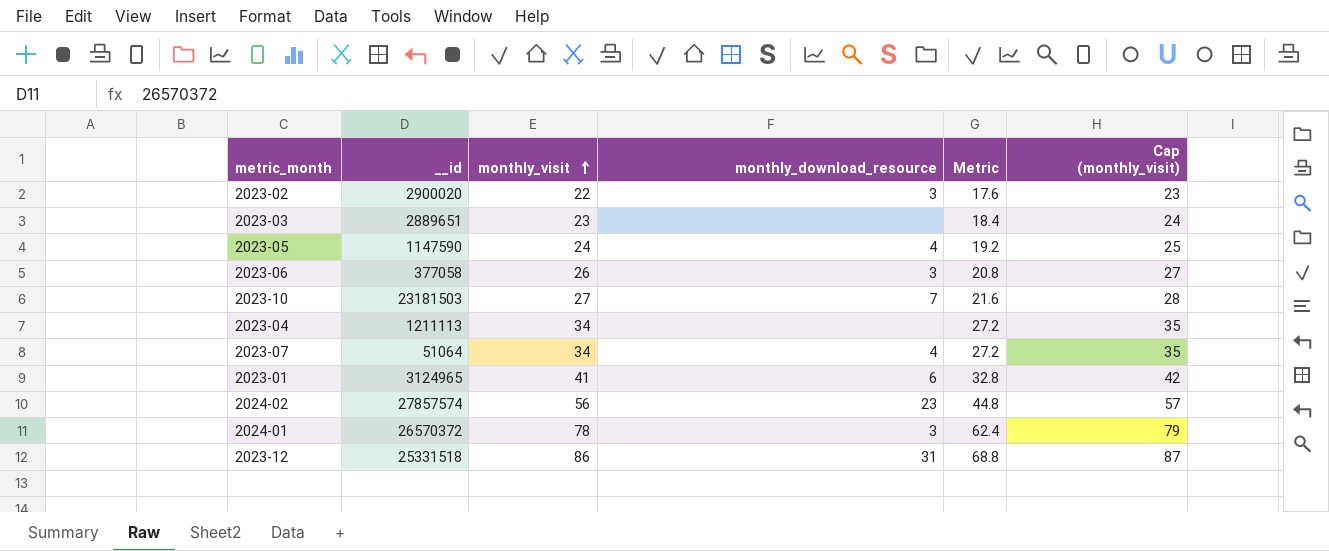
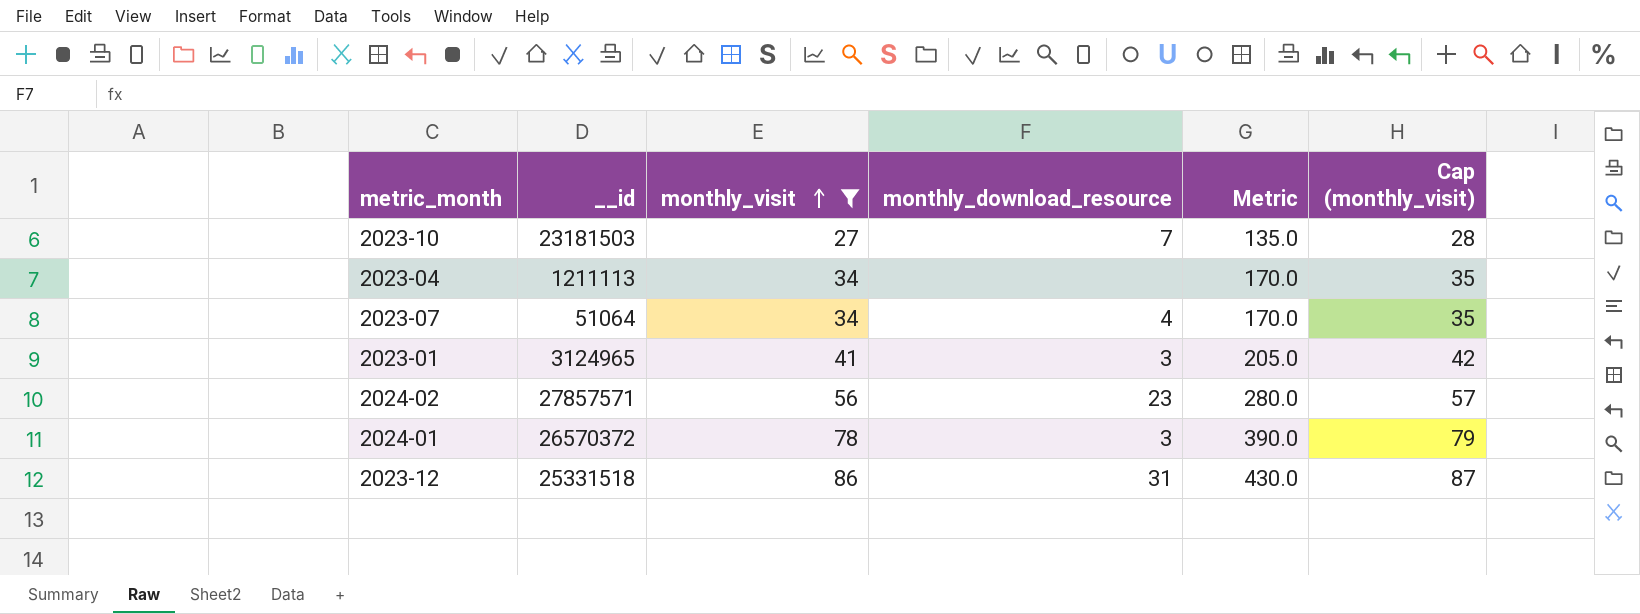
filter: none -> monthly_visit >= 27
column Metric | formula: [monthly_visit] * 0.8 -> [monthly_visit] * 5
2023-01 | monthly_download_resource: 6 -> 3
2024-02 | __id: 27857574 -> 27857571

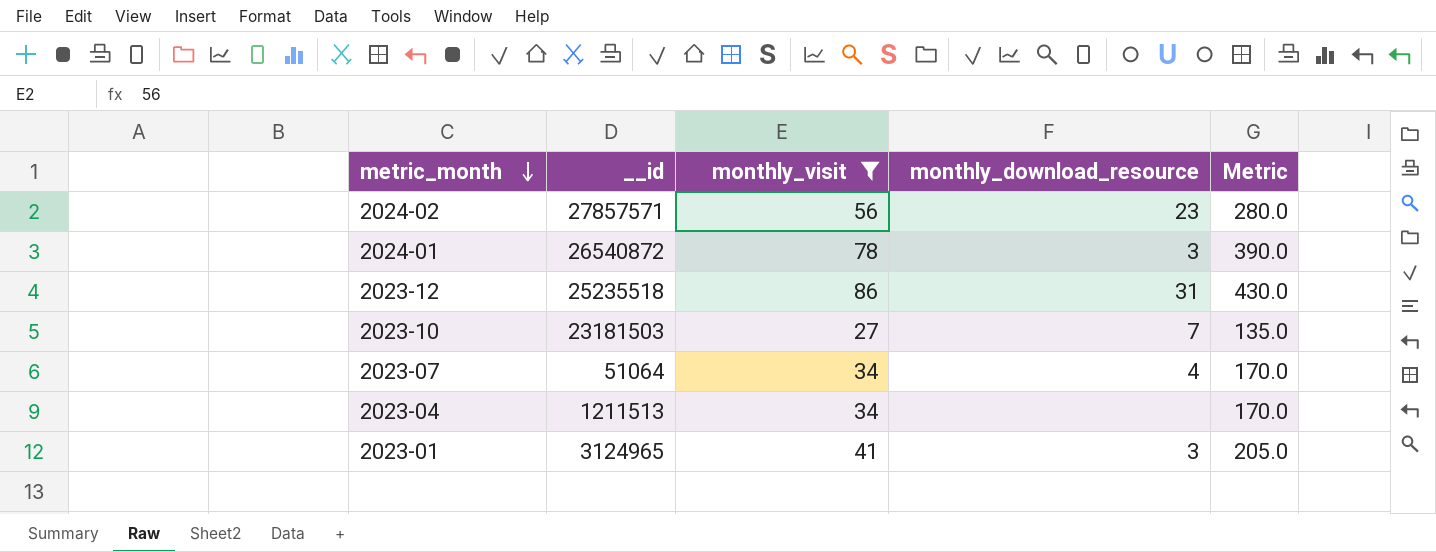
row order: monthly_visit ascending -> metric_month descending
column Cap (monthly_visit) | formula: [monthly_visit] + 1 -> none
2024-01 | __id: 26570372 -> 26540872
2023-12 | __id: 25331518 -> 25235518
2023-04 | __id: 1211113 -> 1211513

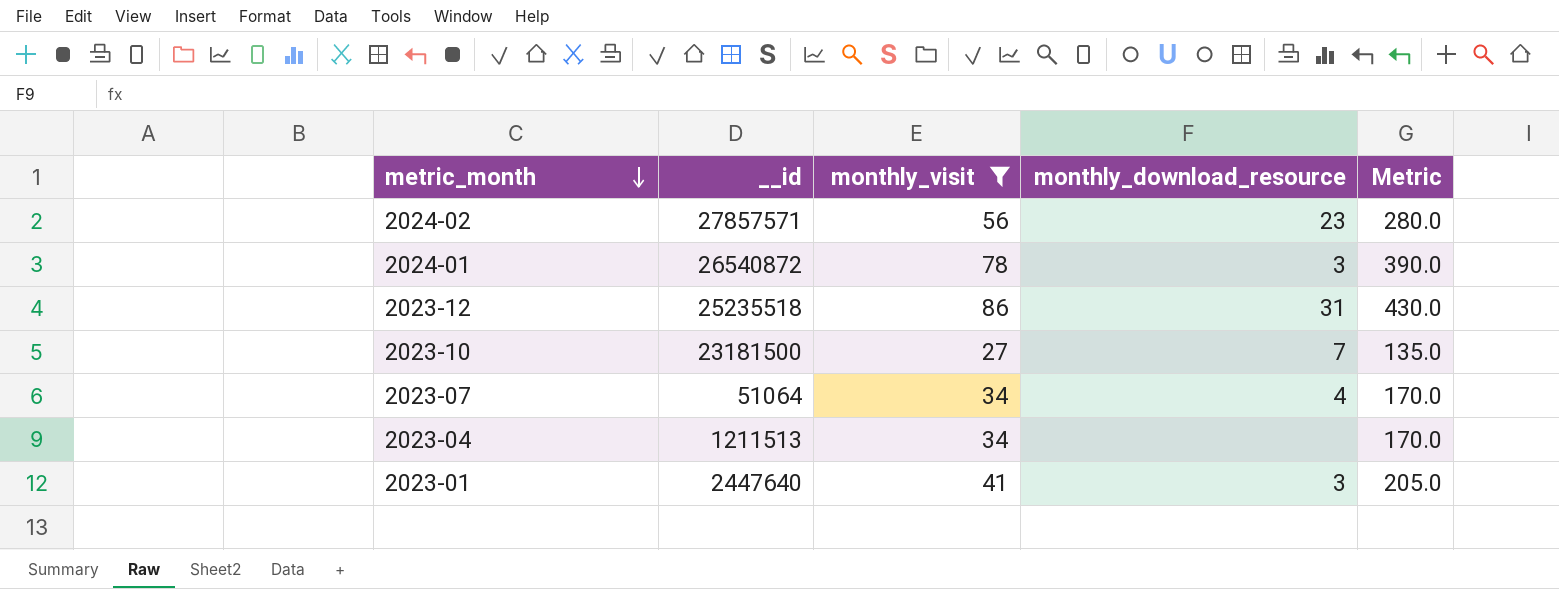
2023-10 | __id: 23181503 -> 23181500
2023-01 | __id: 3124965 -> 2447640

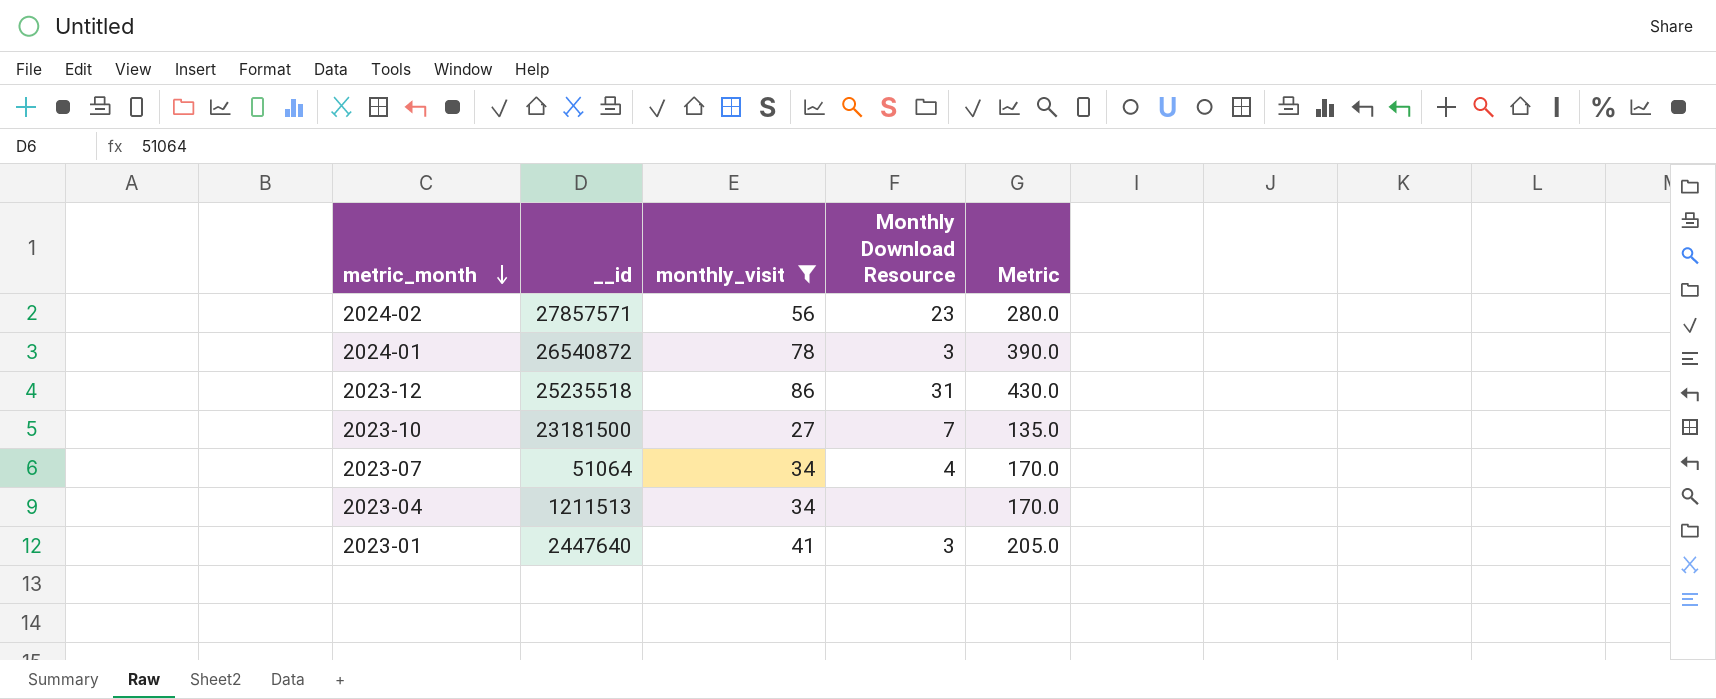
column name: monthly_download_resource -> Monthly Download Resource

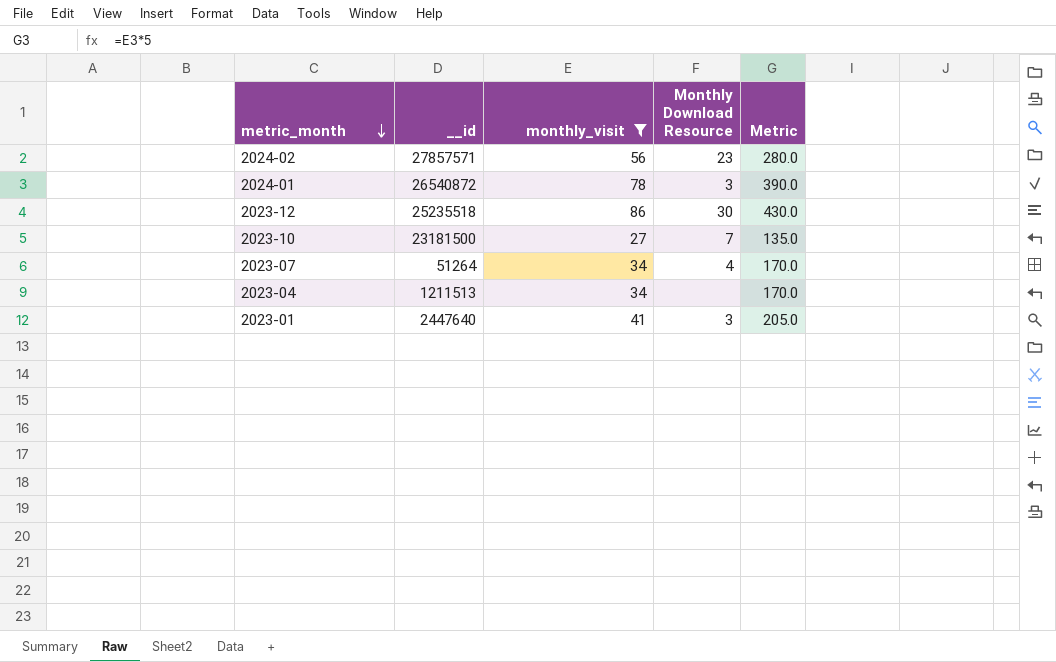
2023-12 | Monthly Download Resource: 31 -> 30
2023-07 | __id: 51064 -> 51264

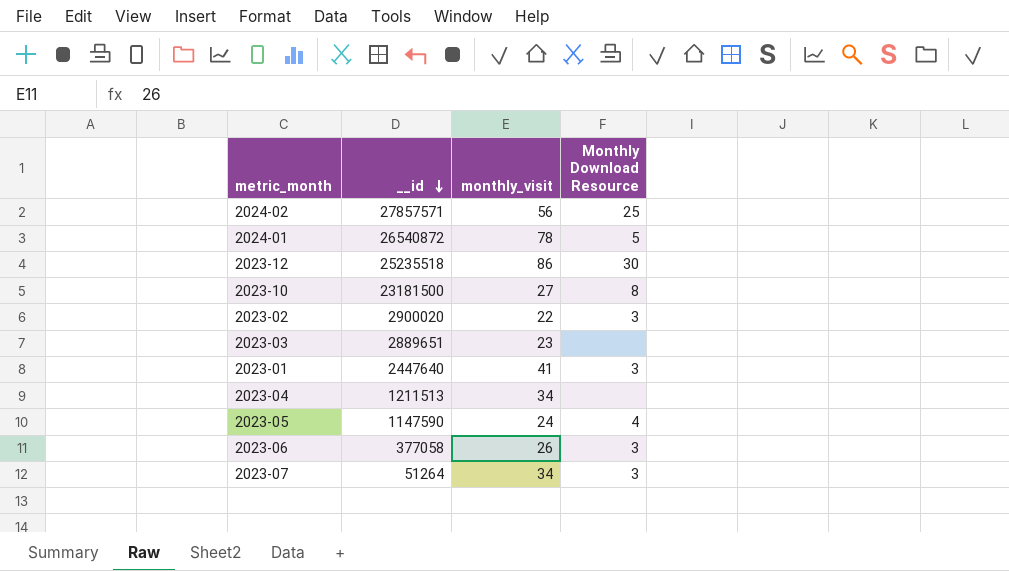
filter: monthly_visit >= 27 -> none
row order: metric_month descending -> __id descending
column Metric | formula: [monthly_visit] * 5 -> none
2024-02 | Monthly Download Resource: 23 -> 25
2024-01 | Monthly Download Resource: 3 -> 5
2023-10 | Monthly Download Resource: 7 -> 8
2023-07 | Monthly Download Resource: 4 -> 3

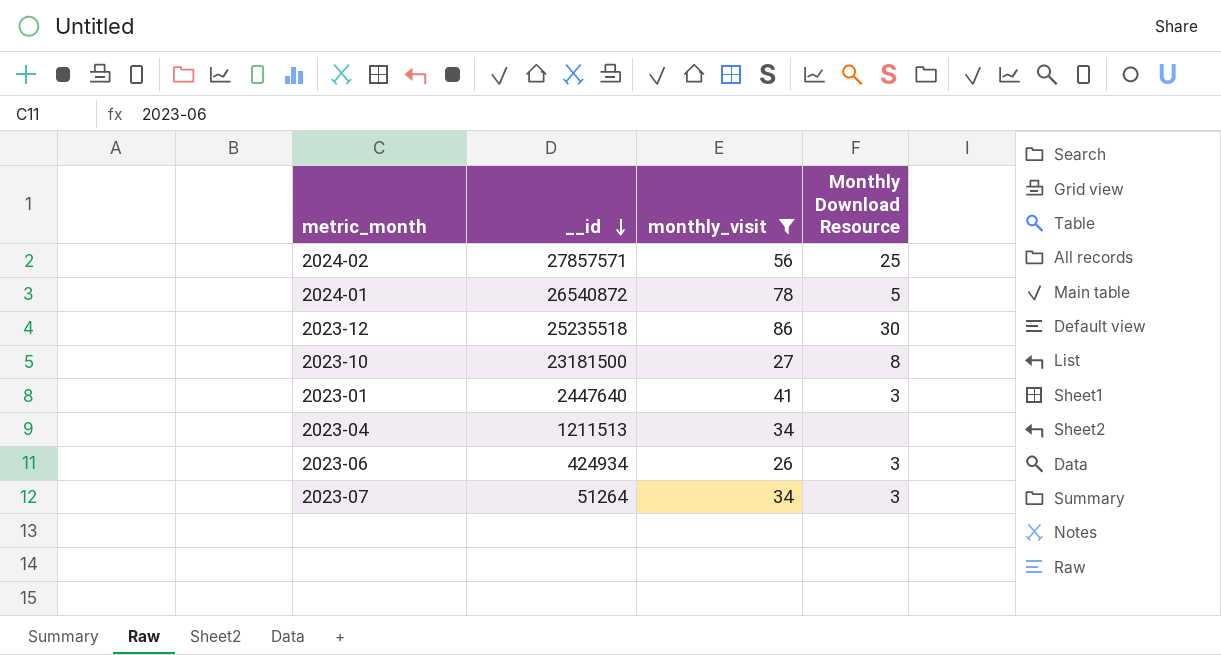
filter: none -> monthly_visit >= 26
2023-06 | __id: 377058 -> 424934

